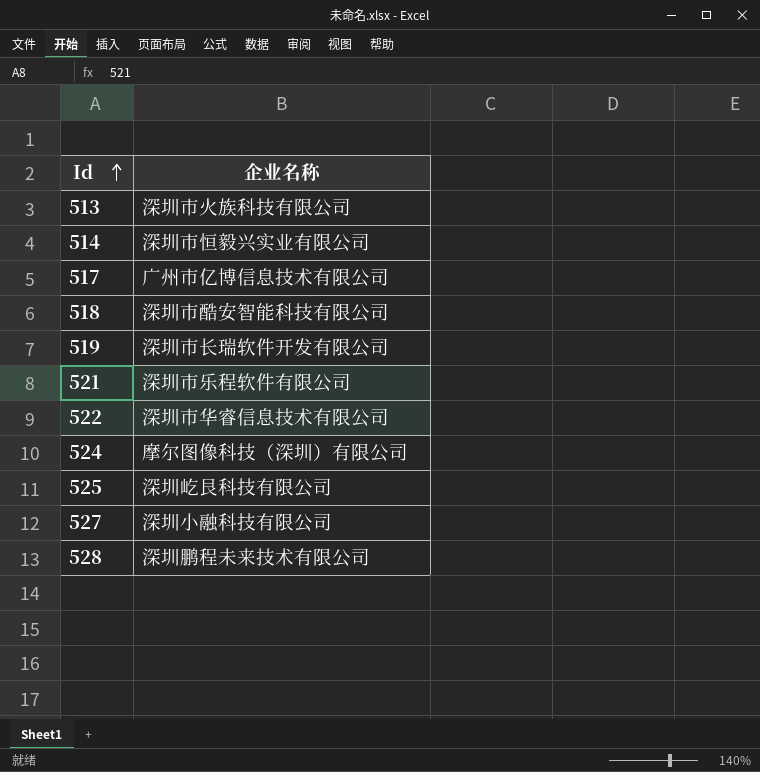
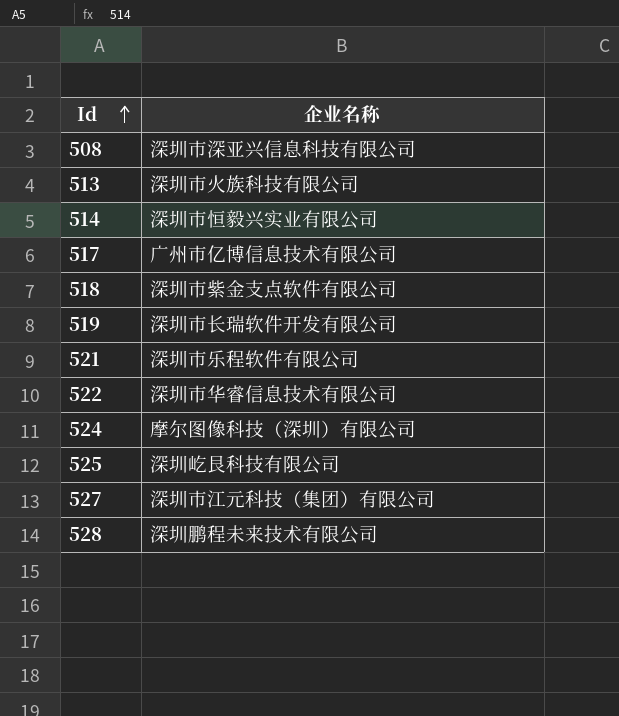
row 508: none -> 深圳市深亚兴信息科技有限公司
518 | 企业名称: 深圳市酷安智能科技有限公司 -> 深圳市紫金支点软件有限公司
527 | 企业名称: 深圳小融科技有限公司 -> 深圳市江元科技（集团）有限公司

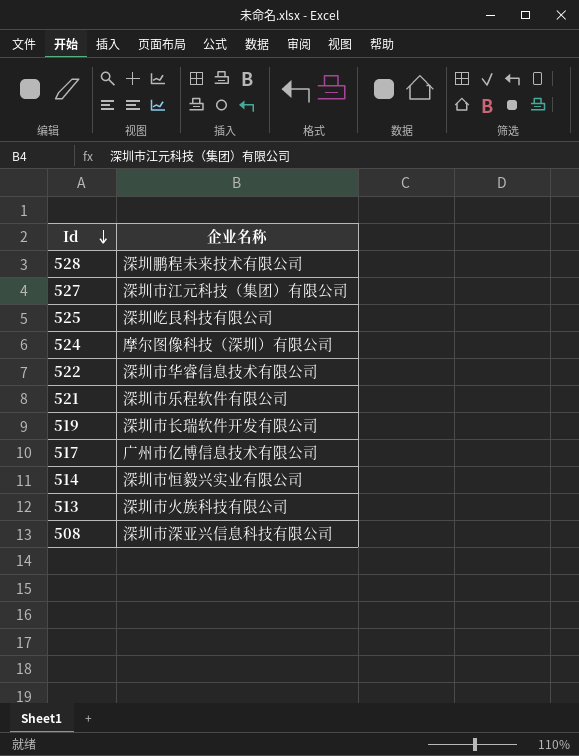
row order: Id ascending -> Id descending
row 518: 深圳市紫金支点软件有限公司 -> none

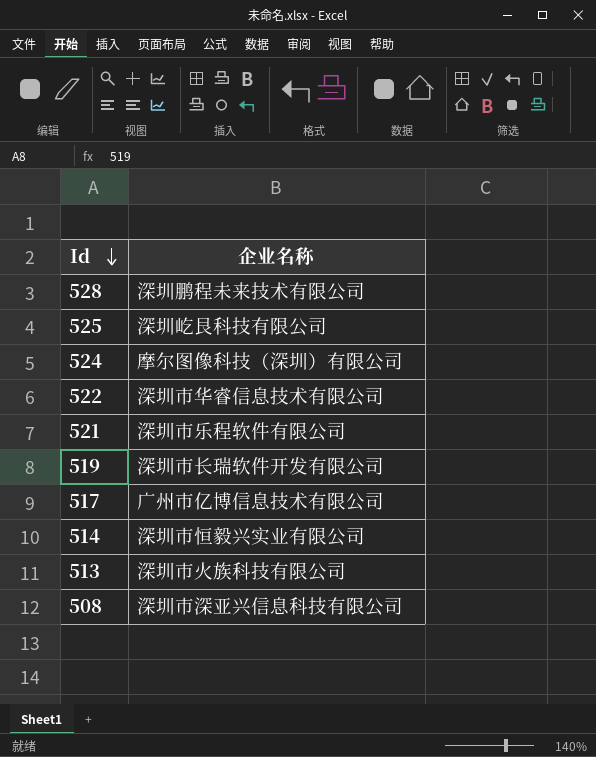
row 527: 深圳市江元科技（集团）有限公司 -> none

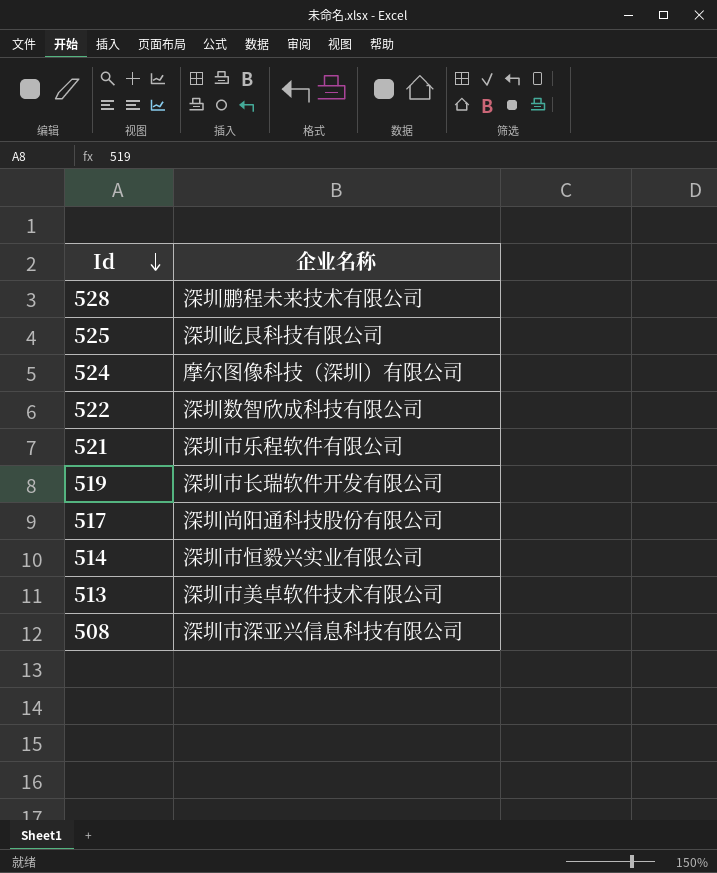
522 | 企业名称: 深圳市华睿信息技术有限公司 -> 深圳数智欣成科技有限公司
517 | 企业名称: 广州市亿博信息技术有限公司 -> 深圳尚阳通科技股份有限公司
513 | 企业名称: 深圳市火族科技有限公司 -> 深圳市美卓软件技术有限公司

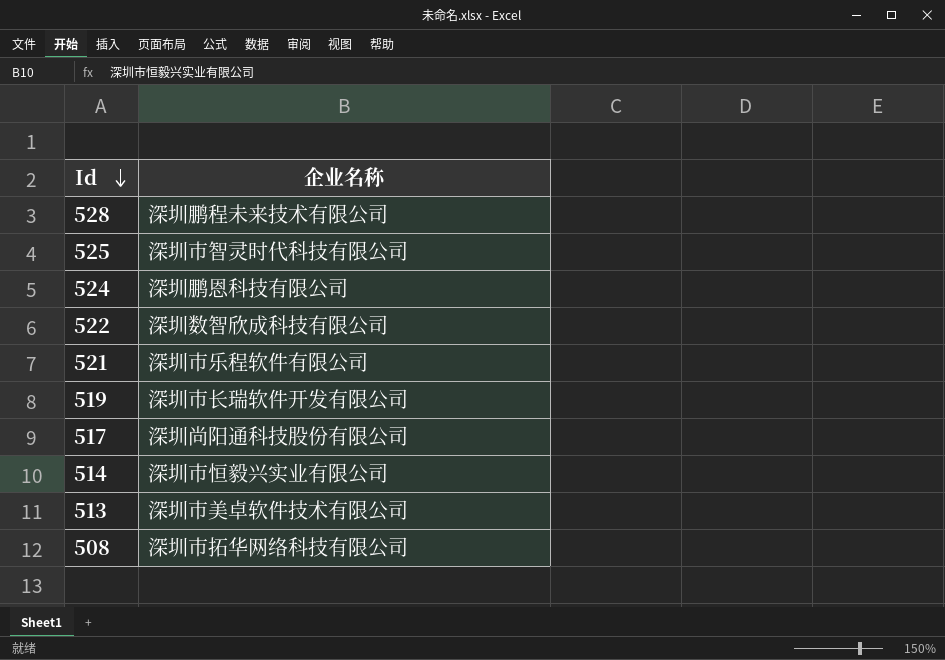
525 | 企业名称: 深圳屹艮科技有限公司 -> 深圳市智灵时代科技有限公司
524 | 企业名称: 摩尔图像科技（深圳）有限公司 -> 深圳鹏恩科技有限公司
508 | 企业名称: 深圳市深亚兴信息科技有限公司 -> 深圳市拓华网络科技有限公司

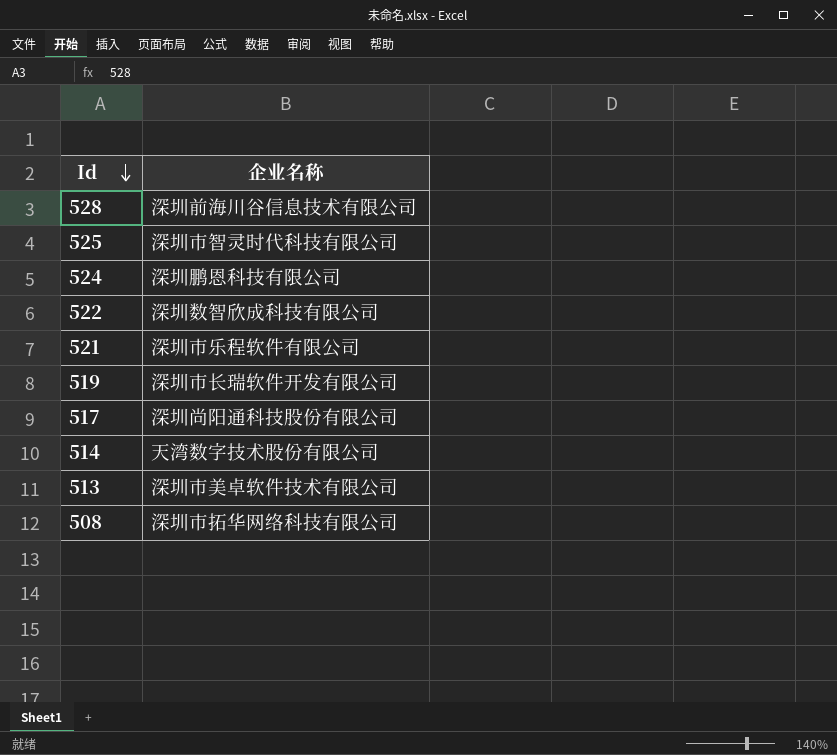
528 | 企业名称: 深圳鹏程未来技术有限公司 -> 深圳前海川谷信息技术有限公司
514 | 企业名称: 深圳市恒毅兴实业有限公司 -> 天湾数字技术股份有限公司

